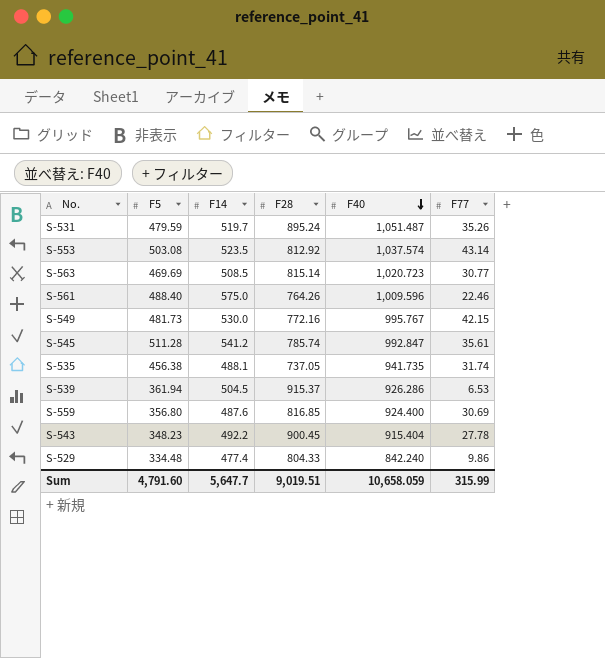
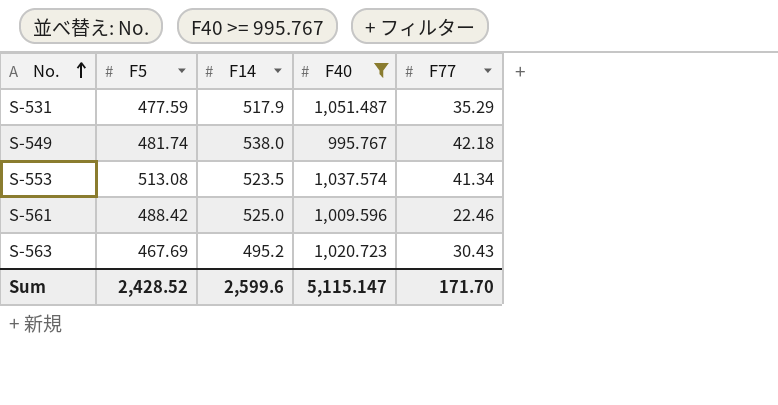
filter: none -> F40 >= 995.767
row order: F40 descending -> No. ascending
column F28 | position: 4 -> none
S-531 | F5: 479.59 -> 477.59
S-531 | F14: 519.7 -> 517.9
S-531 | F77: 35.26 -> 35.29
S-549 | F5: 481.73 -> 481.74
S-549 | F14: 530.0 -> 538.0
S-549 | F77: 42.15 -> 42.18
S-553 | F5: 503.08 -> 513.08
S-553 | F77: 43.14 -> 41.34
S-561 | F5: 488.40 -> 488.42
S-561 | F14: 575.0 -> 525.0
S-563 | F5: 469.69 -> 467.69
S-563 | F14: 508.5 -> 495.2
S-563 | F77: 30.77 -> 30.43
Sum | F5: 4,791.60 -> 2,428.52
Sum | F14: 5,647.7 -> 2,599.6
Sum | F40: 10,658.059 -> 5,115.147
Sum | F77: 315.99 -> 171.70

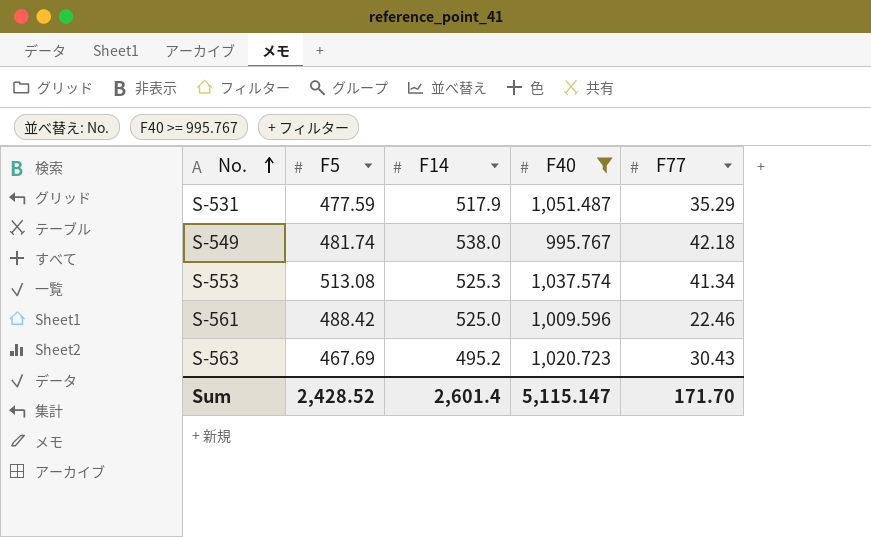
S-553 | F14: 523.5 -> 525.3
Sum | F14: 2,599.6 -> 2,601.4

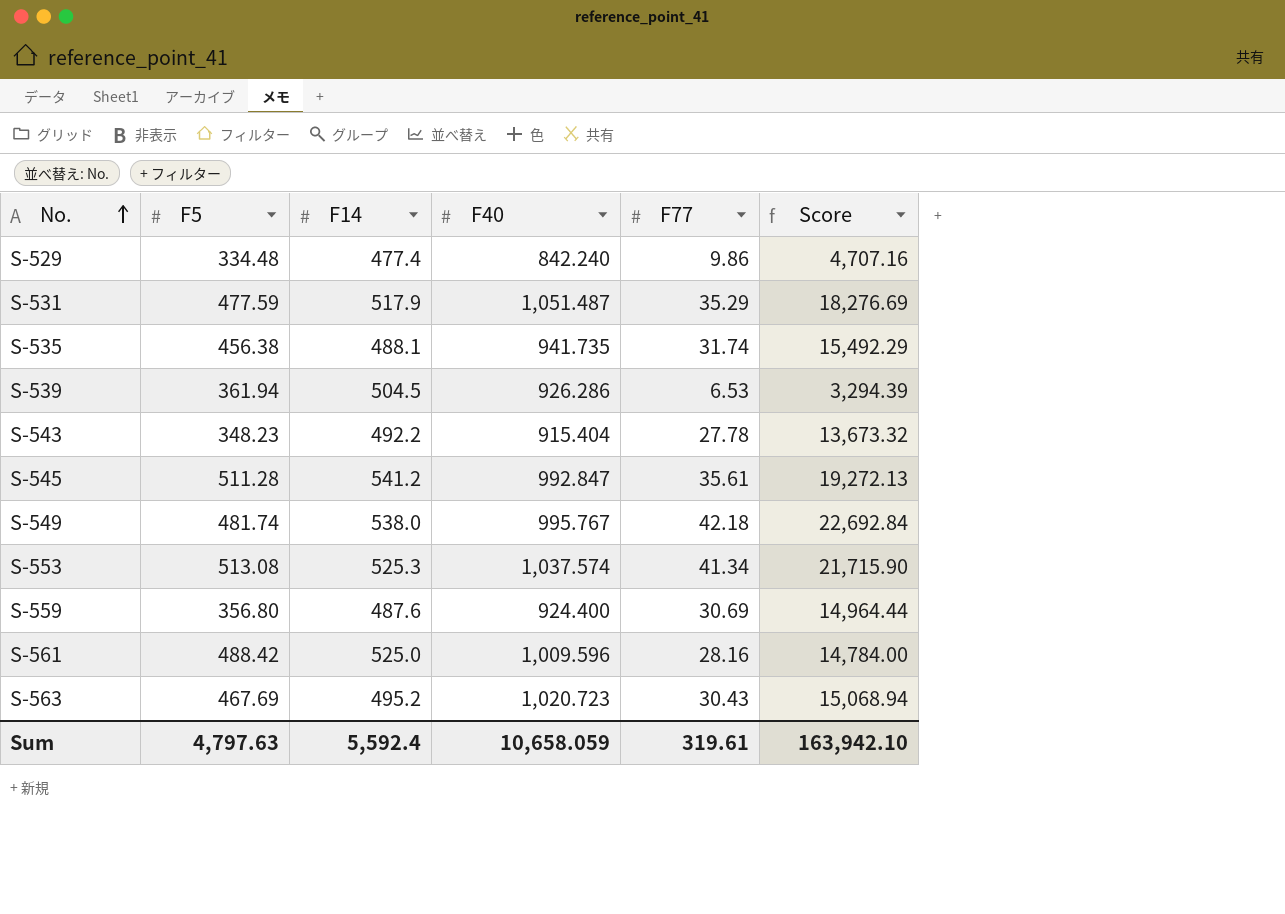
filter: F40 >= 995.767 -> none
column Score | formula: none -> [F14] * [F77]
S-561 | F77: 22.46 -> 28.16
Sum | F5: 2,428.52 -> 4,797.63
Sum | F14: 2,601.4 -> 5,592.4
Sum | F40: 5,115.147 -> 10,658.059
Sum | F77: 171.70 -> 319.61

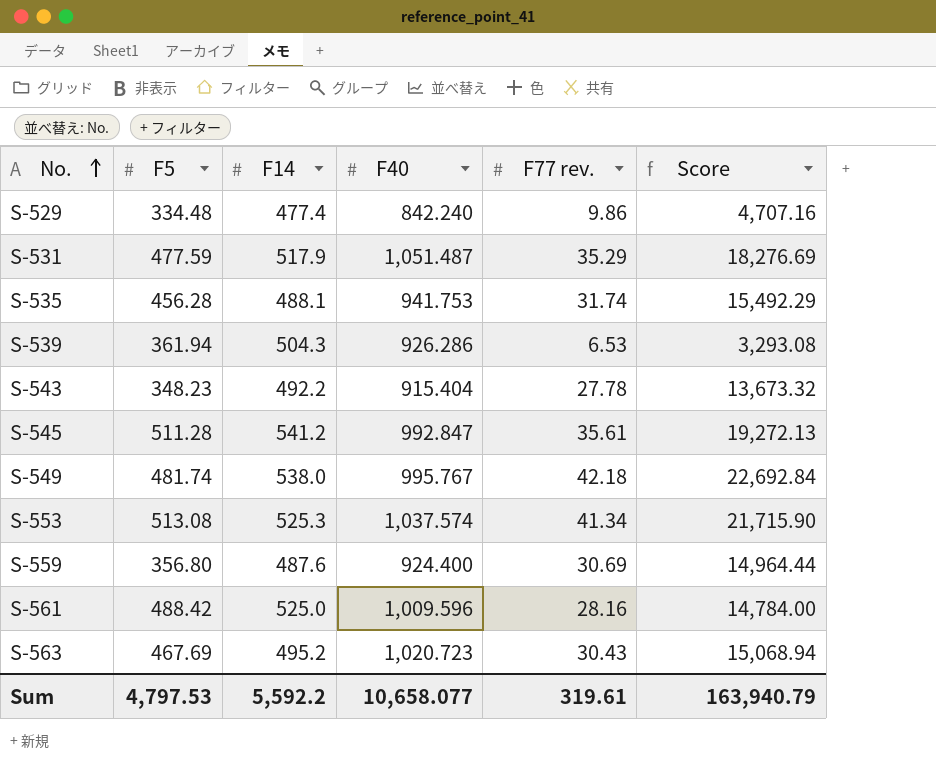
column name: F77 -> F77 rev.
S-535 | F5: 456.38 -> 456.28
S-535 | F40: 941.735 -> 941.753
S-539 | F14: 504.5 -> 504.3
S-539 | Score: 3,294.39 -> 3,293.08
Sum | F5: 4,797.63 -> 4,797.53
Sum | F14: 5,592.4 -> 5,592.2
Sum | F40: 10,658.059 -> 10,658.077
Sum | Score: 163,942.10 -> 163,940.79

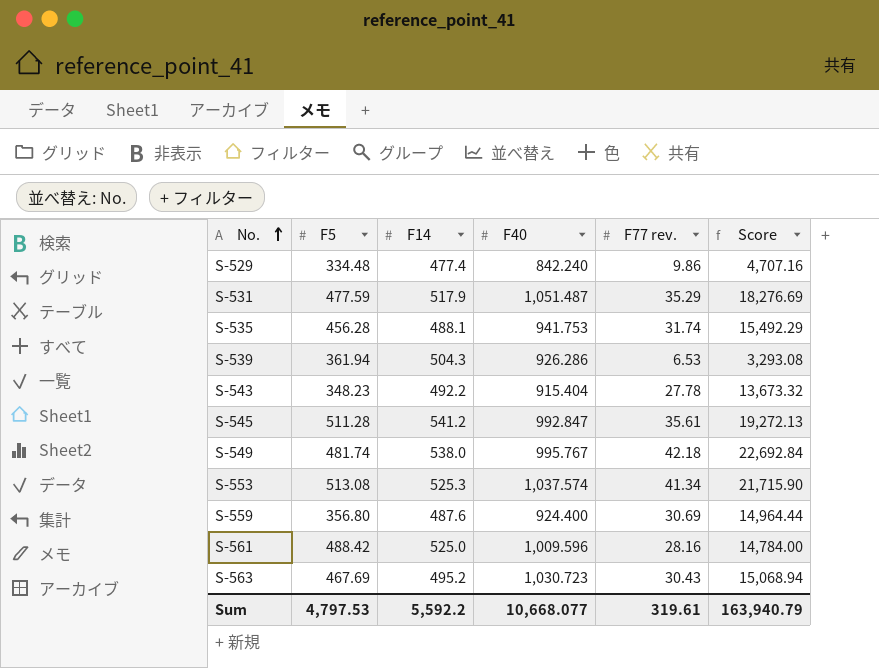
S-563 | F40: 1,020.723 -> 1,030.723
Sum | F40: 10,658.077 -> 10,668.077

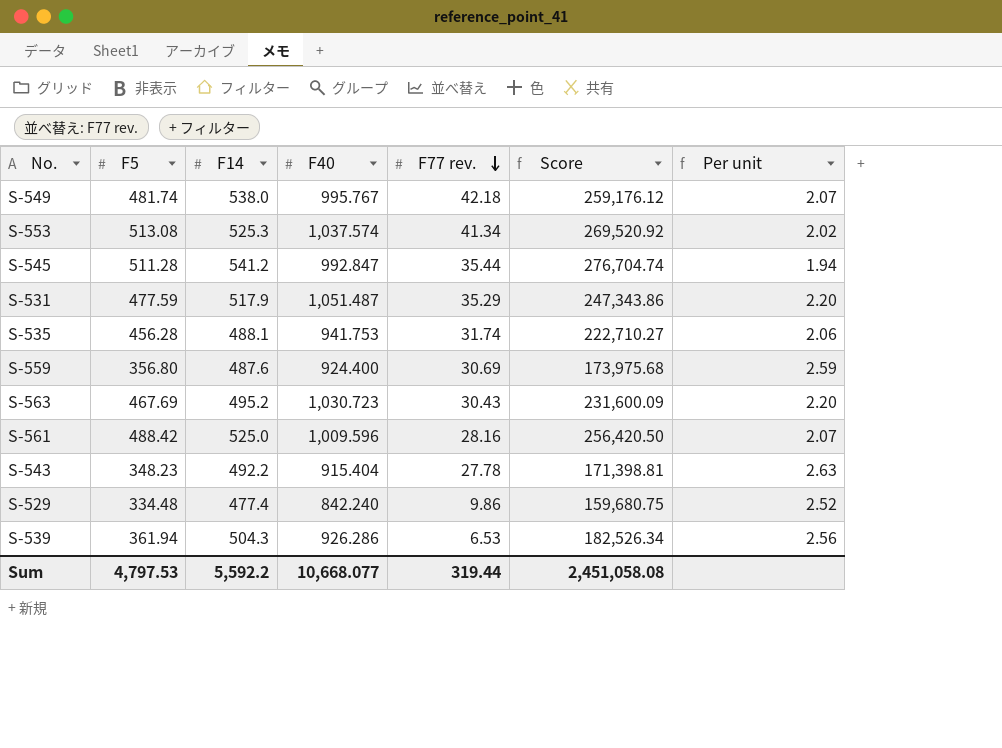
row order: No. ascending -> F77 rev. descending
column Score | formula: [F14] * [F77 rev.] -> [F5] * [F14]
column Per unit | formula: none -> [F40] / [F5]
S-545 | F77 rev.: 35.61 -> 35.44
Sum | F77 rev.: 319.61 -> 319.44
Sum | Score: 163,940.79 -> 2,451,058.08

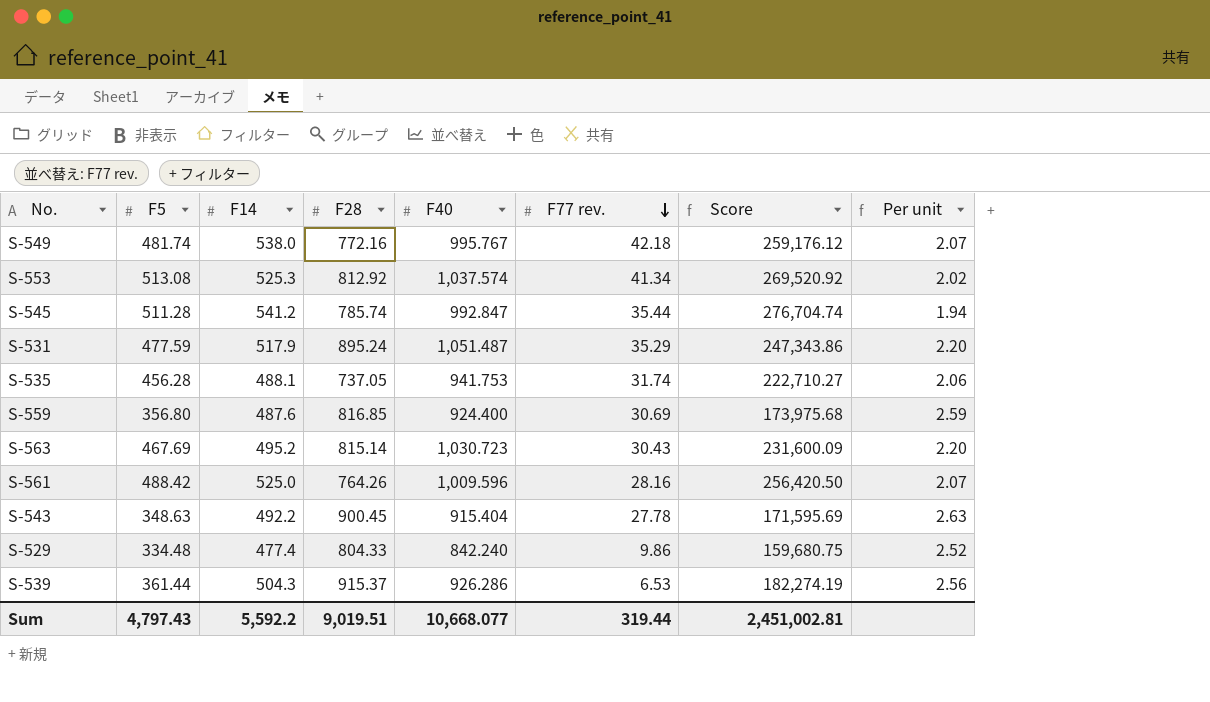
column F28 | position: none -> 4
S-543 | F5: 348.23 -> 348.63
S-543 | Score: 171,398.81 -> 171,595.69
S-539 | F5: 361.94 -> 361.44
S-539 | Score: 182,526.34 -> 182,274.19
Sum | F5: 4,797.53 -> 4,797.43
Sum | Score: 2,451,058.08 -> 2,451,002.81

